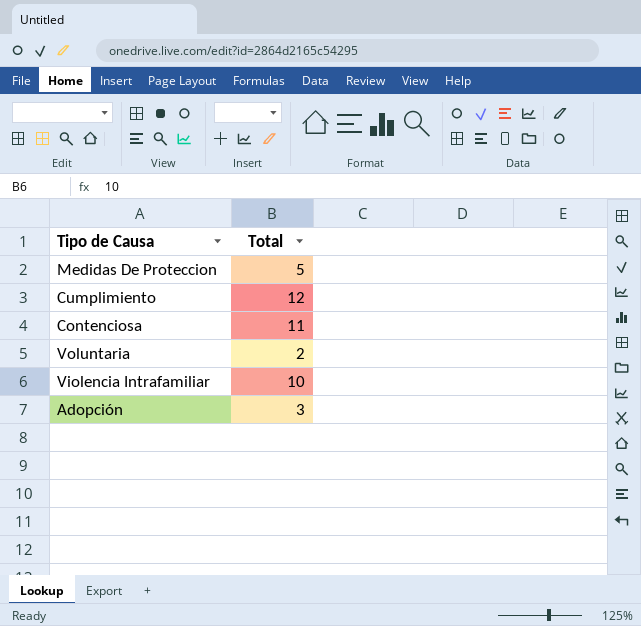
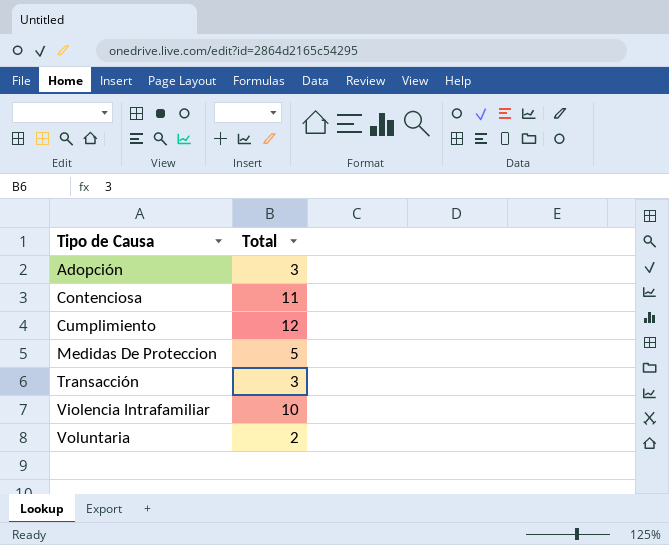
row order: none -> Tipo de Causa ascending
row Transacción: none -> 3

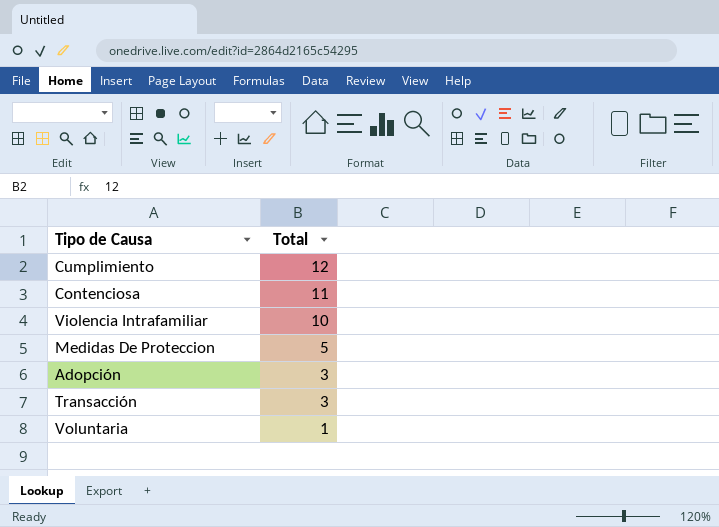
row order: Tipo de Causa ascending -> Total descending
Voluntaria | Total: 2 -> 1

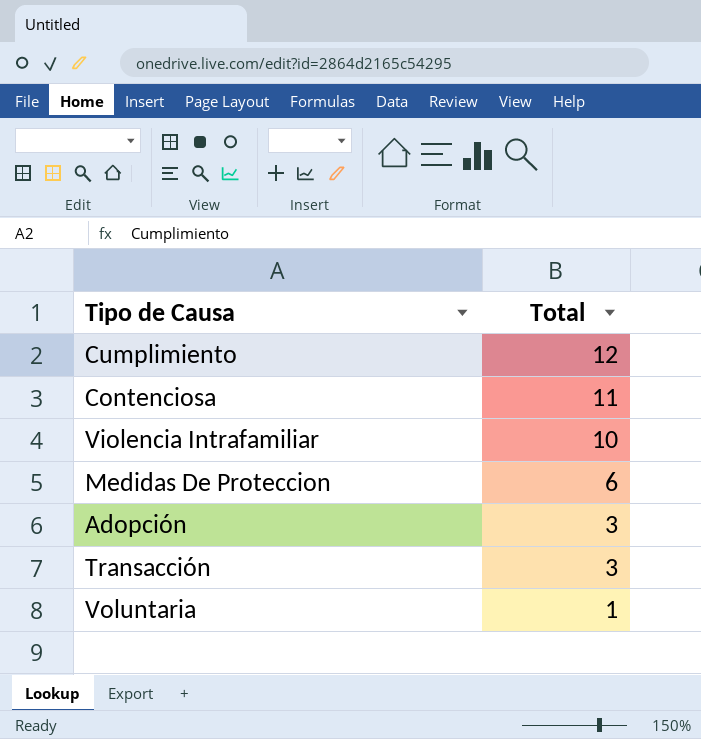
Medidas De Proteccion | Total: 5 -> 6

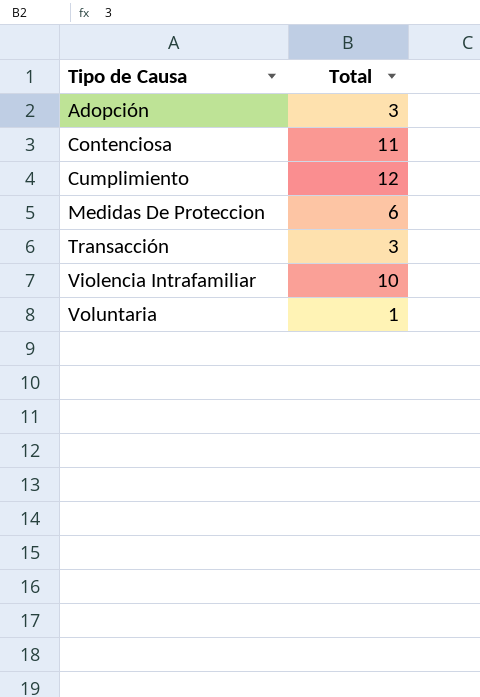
row order: Total descending -> Tipo de Causa ascending

